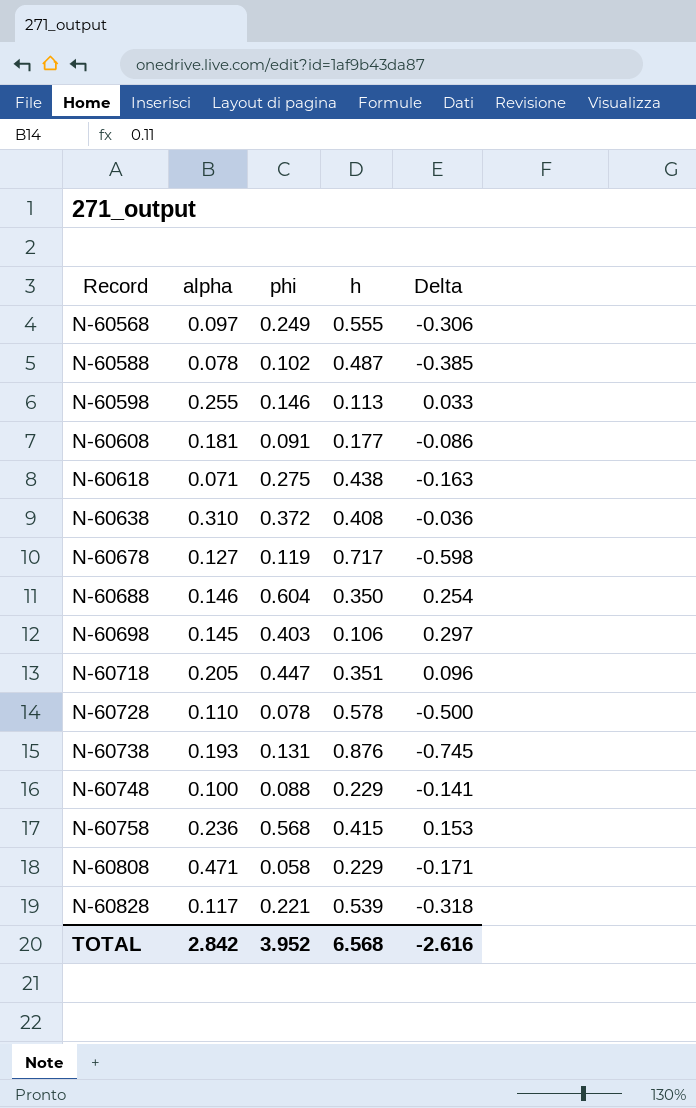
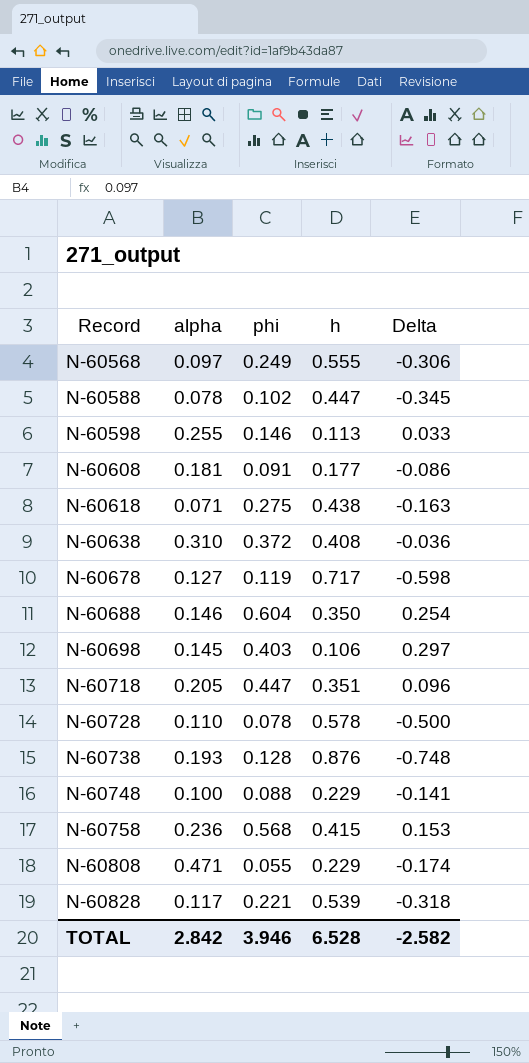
N-60588 | h: 0.487 -> 0.447
N-60588 | Delta: -0.385 -> -0.345
N-60738 | phi: 0.131 -> 0.128
N-60738 | Delta: -0.745 -> -0.748
N-60808 | phi: 0.058 -> 0.055
N-60808 | Delta: -0.171 -> -0.174
TOTAL | phi: 3.952 -> 3.946
TOTAL | h: 6.568 -> 6.528
TOTAL | Delta: -2.616 -> -2.582

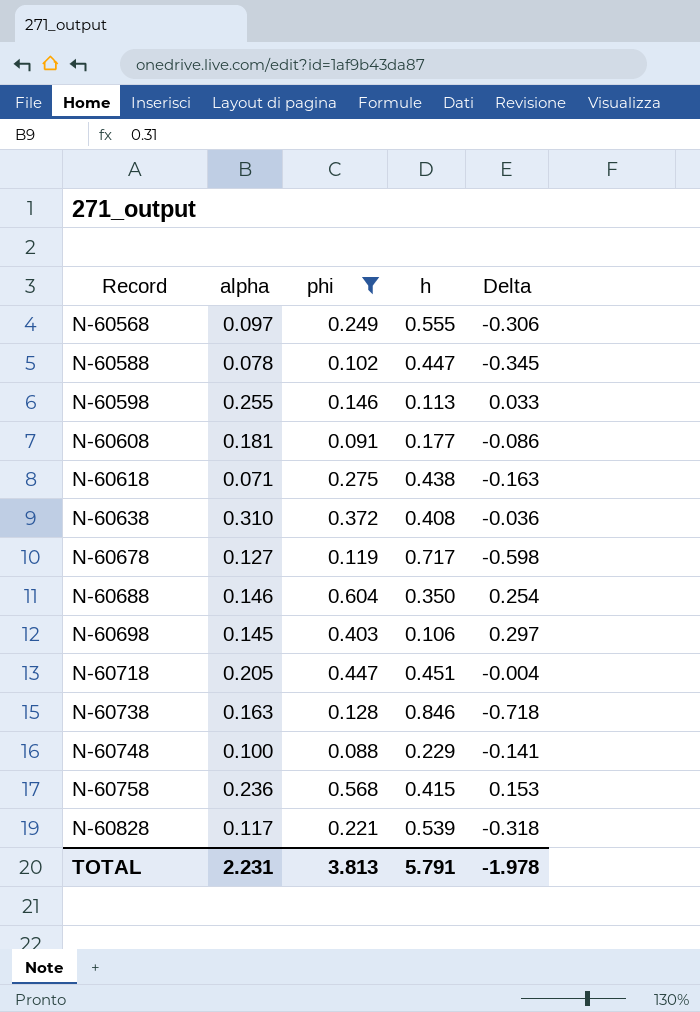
filter: none -> phi >= 0.088
N-60718 | h: 0.351 -> 0.451
N-60718 | Delta: 0.096 -> -0.004
N-60738 | alpha: 0.193 -> 0.163
N-60738 | h: 0.876 -> 0.846
N-60738 | Delta: -0.748 -> -0.718
TOTAL | alpha: 2.842 -> 2.231
TOTAL | phi: 3.946 -> 3.813
TOTAL | h: 6.528 -> 5.791
TOTAL | Delta: -2.582 -> -1.978

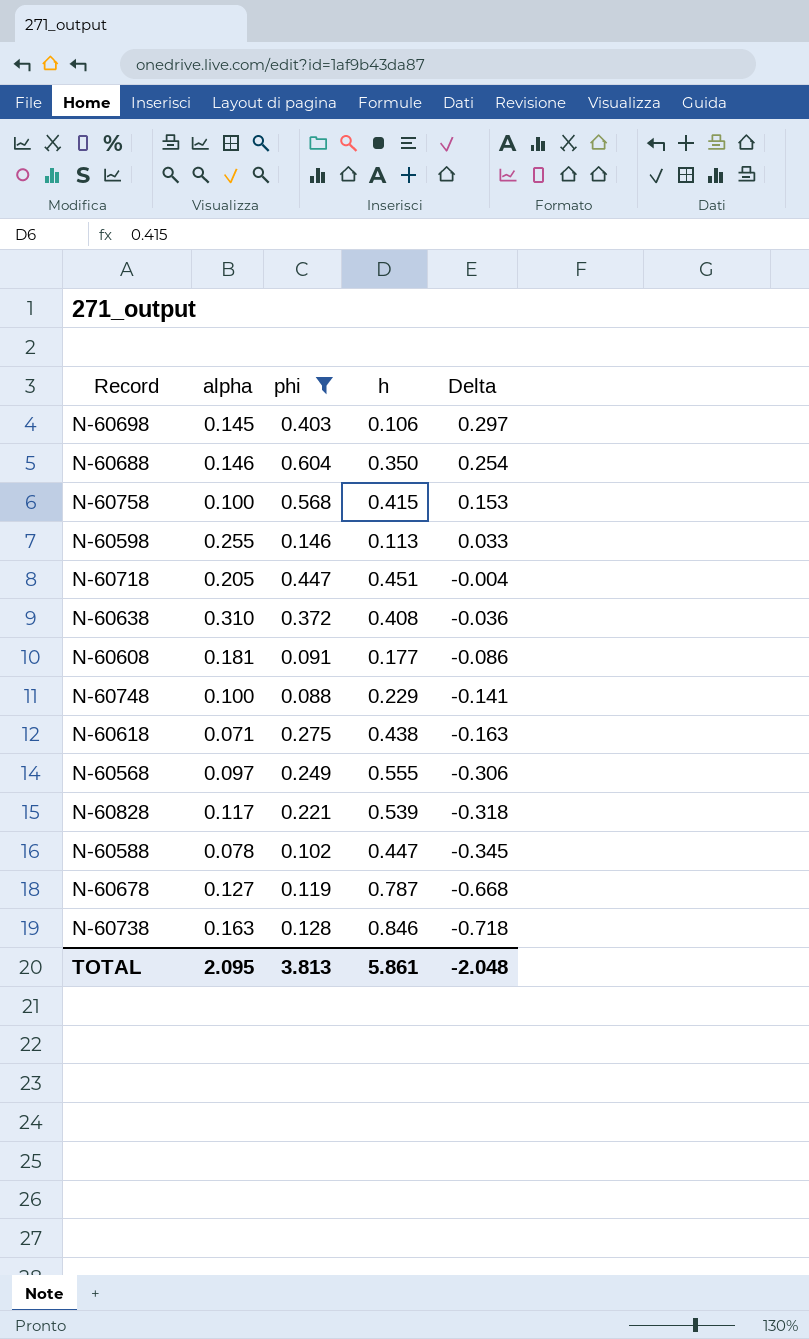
row order: Record ascending -> Delta descending
N-60758 | alpha: 0.236 -> 0.100
N-60678 | h: 0.717 -> 0.787
N-60678 | Delta: -0.598 -> -0.668
TOTAL | alpha: 2.231 -> 2.095
TOTAL | h: 5.791 -> 5.861
TOTAL | Delta: -1.978 -> -2.048

